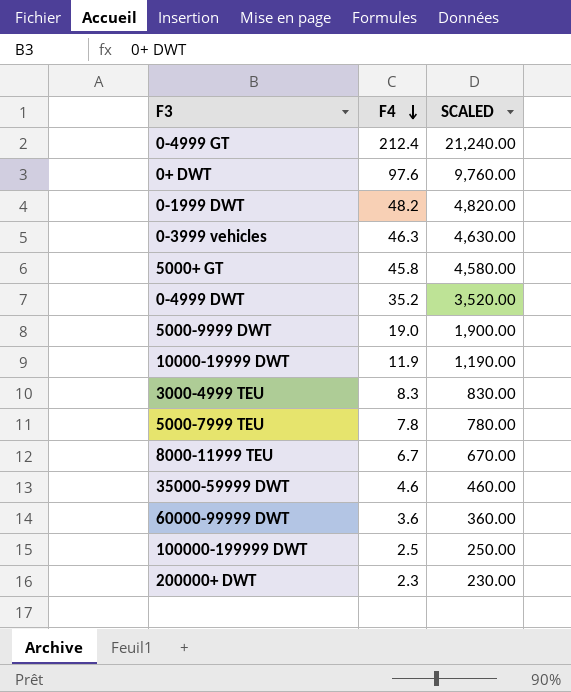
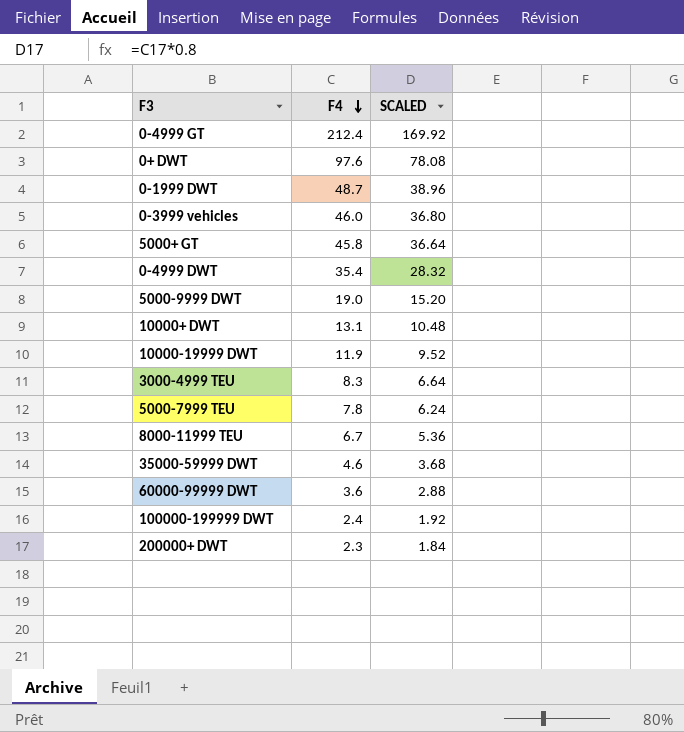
column SCALED | formula: [F4] * 100 -> [F4] * 0.8
0-1999 DWT | F4: 48.2 -> 48.7
0-3999 vehicles | F4: 46.3 -> 46.0
0-4999 DWT | F4: 35.2 -> 35.4
row 10000+ DWT: none -> 13.1 | 10.48
100000-199999 DWT | F4: 2.5 -> 2.4

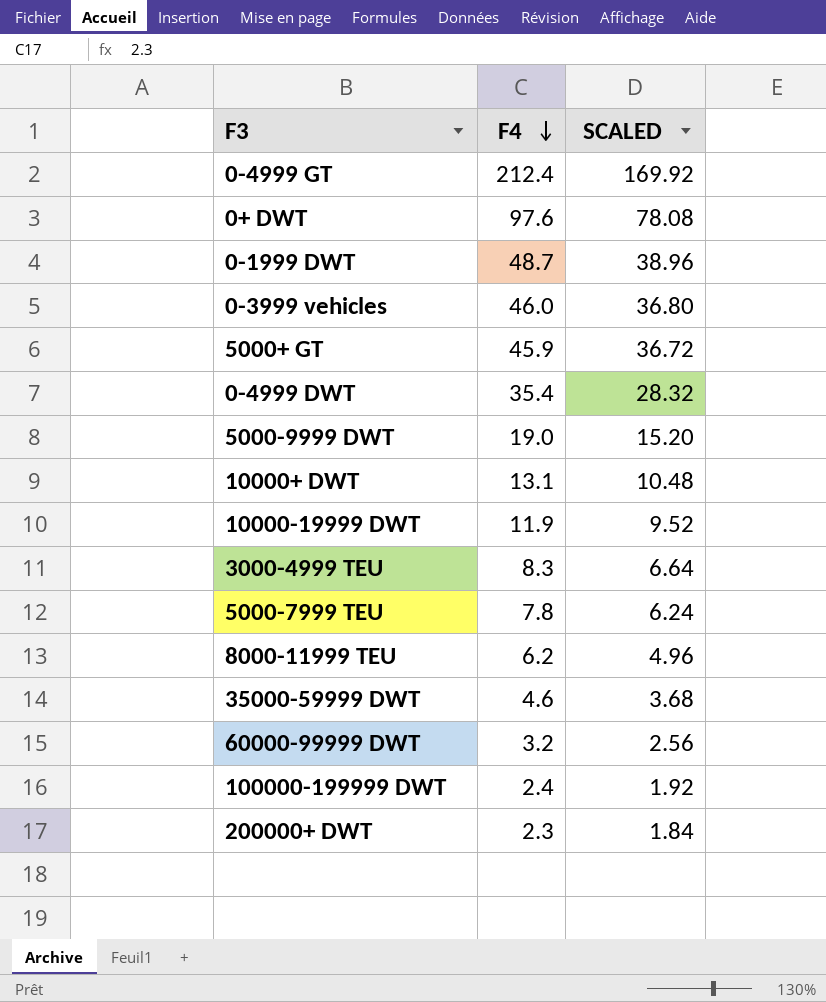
5000+ GT | F4: 45.8 -> 45.9
5000+ GT | SCALED: 36.64 -> 36.72
8000-11999 TEU | F4: 6.7 -> 6.2
8000-11999 TEU | SCALED: 5.36 -> 4.96
60000-99999 DWT | F4: 3.6 -> 3.2
60000-99999 DWT | SCALED: 2.88 -> 2.56

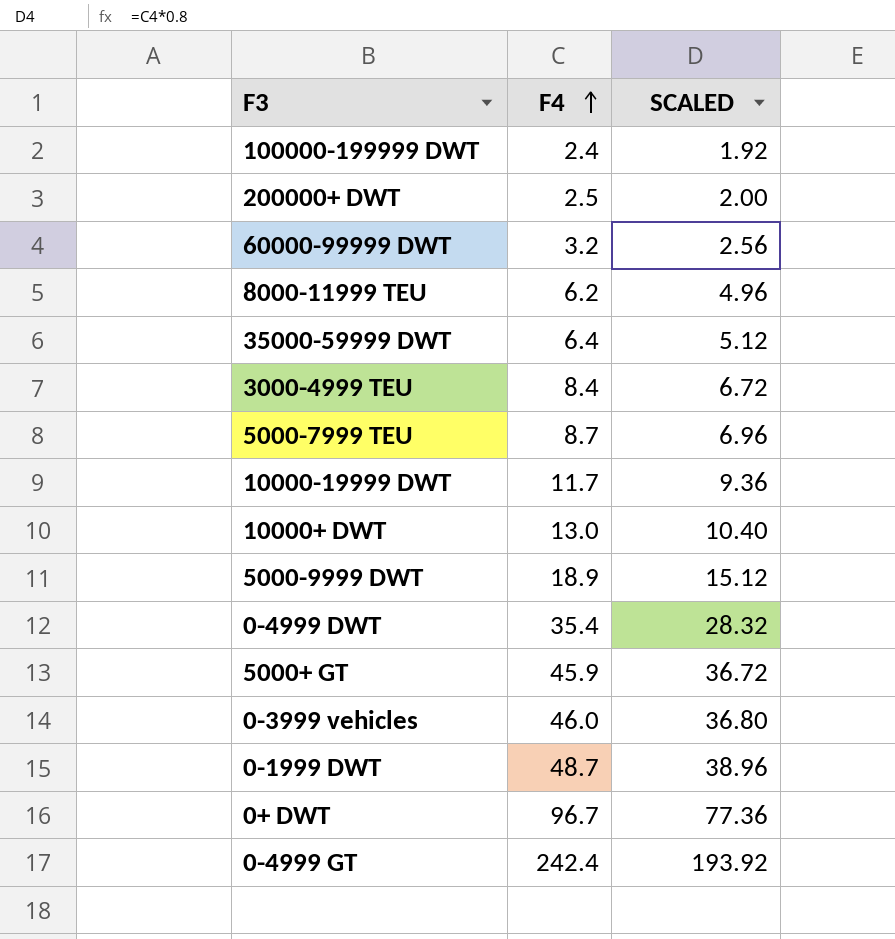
row order: F4 descending -> F4 ascending
200000+ DWT | F4: 2.3 -> 2.5
200000+ DWT | SCALED: 1.84 -> 2.00
35000-59999 DWT | F4: 4.6 -> 6.4
35000-59999 DWT | SCALED: 3.68 -> 5.12
3000-4999 TEU | F4: 8.3 -> 8.4
3000-4999 TEU | SCALED: 6.64 -> 6.72
5000-7999 TEU | F4: 7.8 -> 8.7
5000-7999 TEU | SCALED: 6.24 -> 6.96
10000-19999 DWT | F4: 11.9 -> 11.7
10000-19999 DWT | SCALED: 9.52 -> 9.36
10000+ DWT | F4: 13.1 -> 13.0
10000+ DWT | SCALED: 10.48 -> 10.40
5000-9999 DWT | F4: 19.0 -> 18.9
5000-9999 DWT | SCALED: 15.20 -> 15.12
0+ DWT | F4: 97.6 -> 96.7
0+ DWT | SCALED: 78.08 -> 77.36
0-4999 GT | F4: 212.4 -> 242.4
0-4999 GT | SCALED: 169.92 -> 193.92

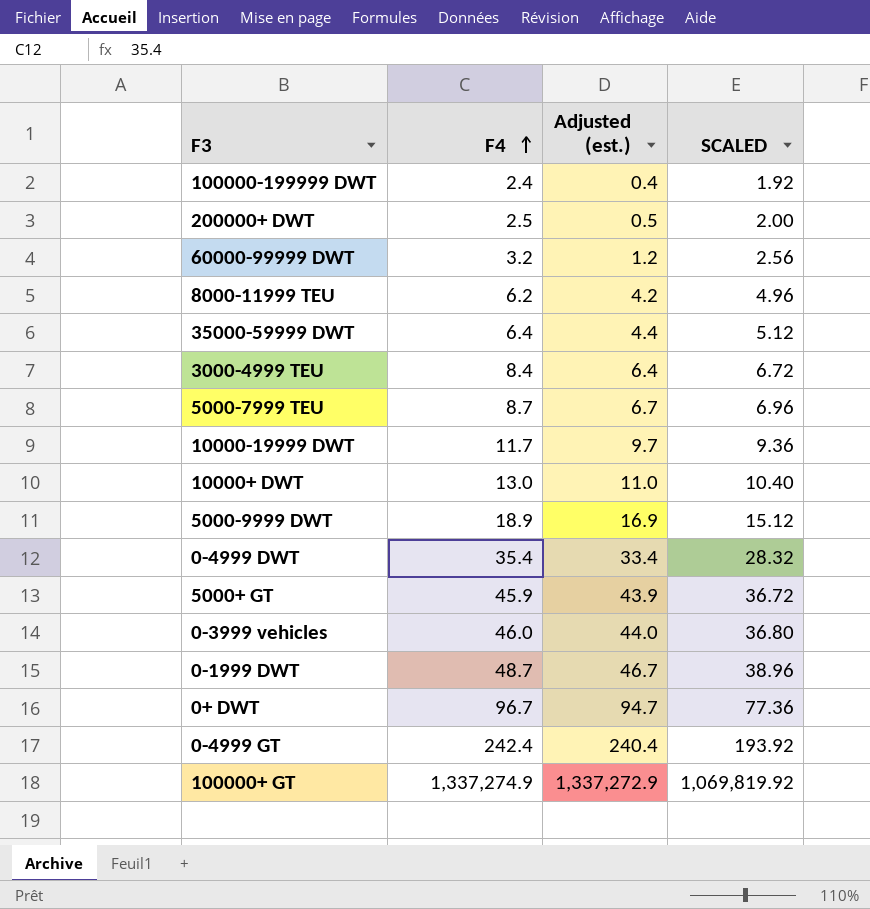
column Adjusted (est.) | formula: none -> [F4] - 2
row 100000+ GT: none -> 1,337,274.9 | 1,337,272.9 | 1,069,819.92

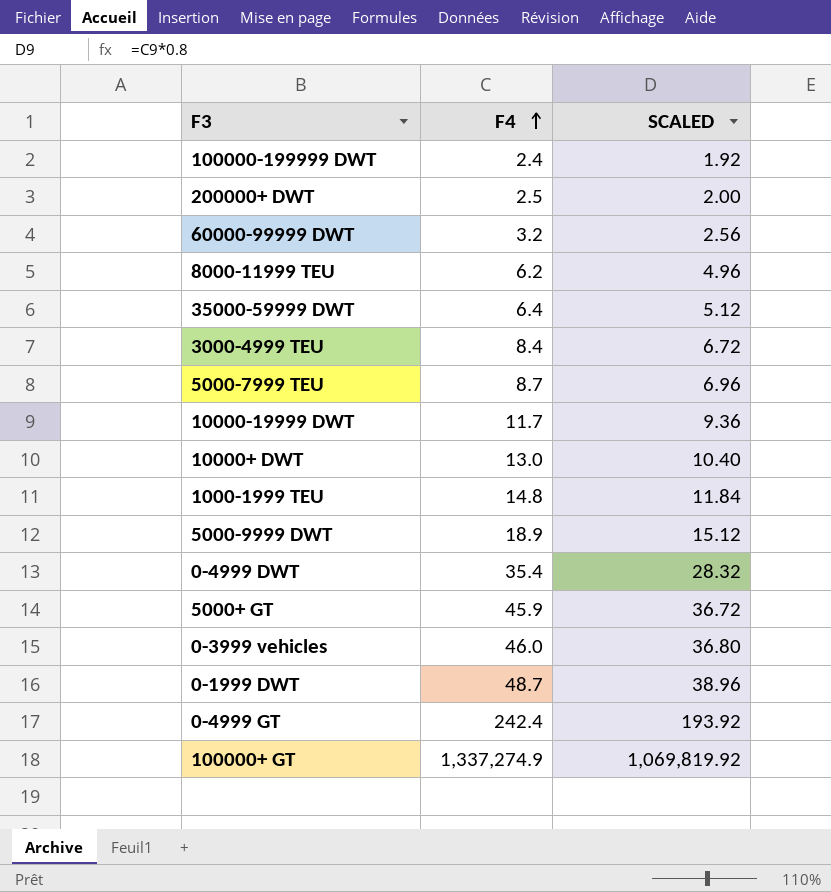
column Adjusted (est.) | formula: [F4] - 2 -> none
row 0+ DWT: 96.7 | 94.7 | 77.36 -> none
row 1000-1999 TEU: none -> 14.8 | 11.84

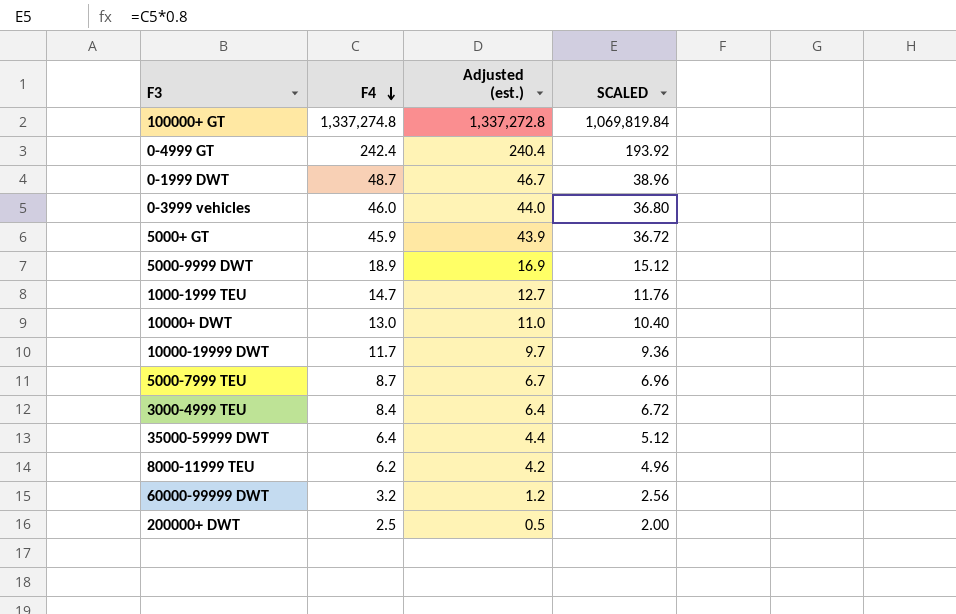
row order: F4 ascending -> F4 descending
column Adjusted (est.) | formula: none -> [F4] - 2
row 100000-199999 DWT: 2.4 | 1.92 -> none
row 0-4999 DWT: 35.4 | 28.32 -> none
100000+ GT | F4: 1,337,274.9 -> 1,337,274.8
100000+ GT | SCALED: 1,069,819.92 -> 1,069,819.84
1000-1999 TEU | F4: 14.8 -> 14.7
1000-1999 TEU | SCALED: 11.84 -> 11.76

